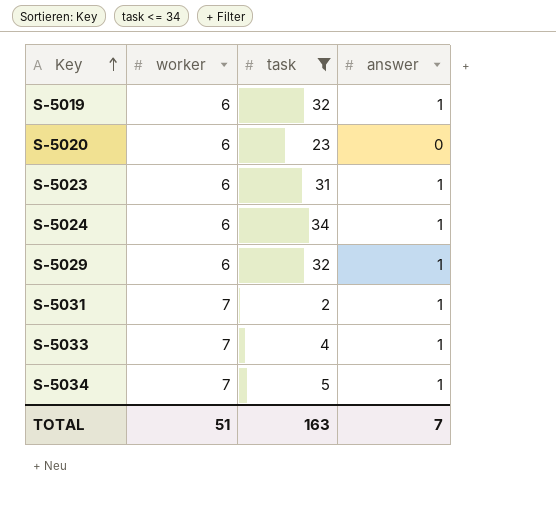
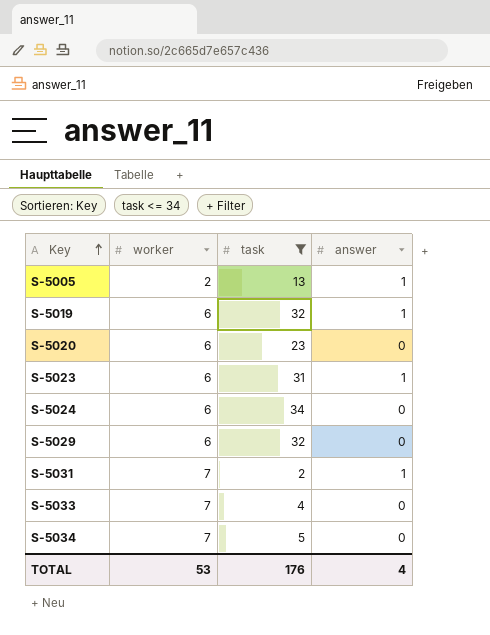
row S-5005: none -> 2 | 13 | 1
S-5024 | answer: 1 -> 0
S-5029 | answer: 1 -> 0
S-5033 | answer: 1 -> 0
S-5034 | answer: 1 -> 0
TOTAL | worker: 51 -> 53
TOTAL | task: 163 -> 176
TOTAL | answer: 7 -> 4

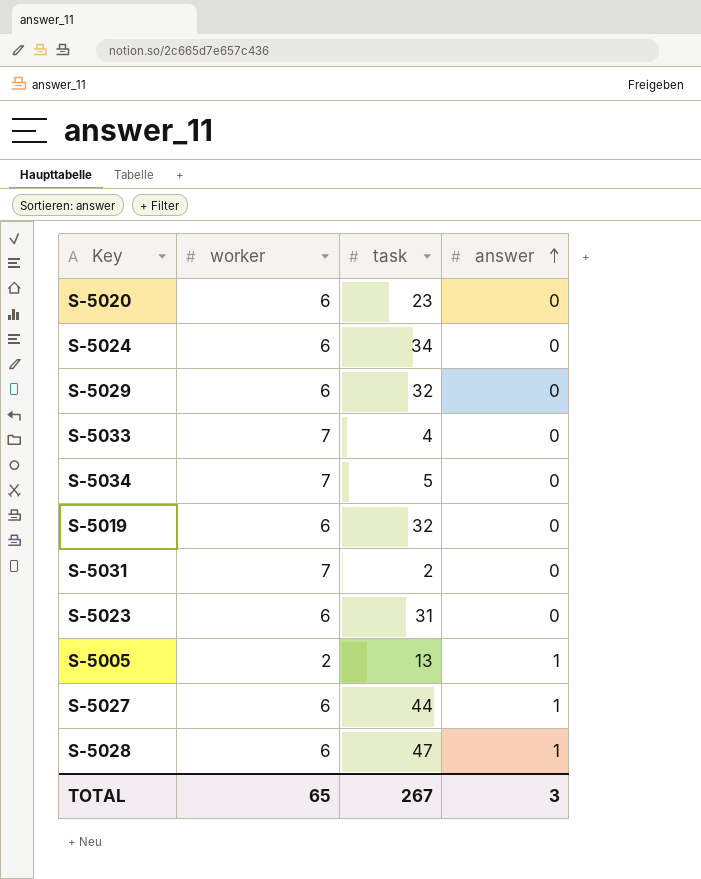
filter: task <= 34 -> none
row order: Key ascending -> answer ascending
S-5019 | answer: 1 -> 0
S-5031 | answer: 1 -> 0
S-5023 | answer: 1 -> 0
TOTAL | worker: 53 -> 65
TOTAL | task: 176 -> 267
TOTAL | answer: 4 -> 3

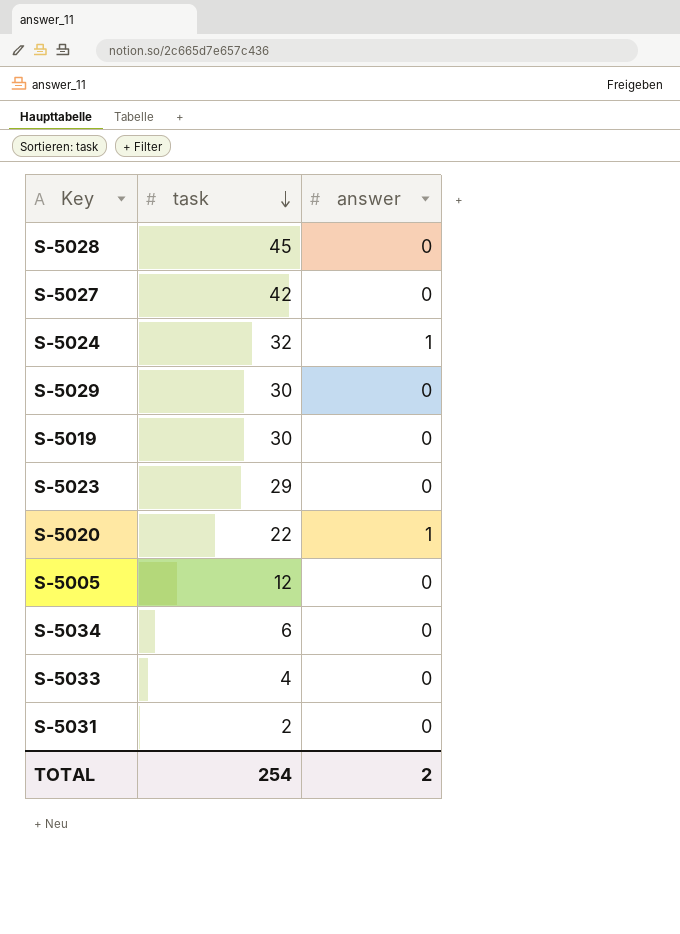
row order: answer ascending -> task descending
column worker | position: 2 -> none
S-5028 | task: 47 -> 45
S-5028 | answer: 1 -> 0
S-5027 | task: 44 -> 42
S-5027 | answer: 1 -> 0
S-5024 | task: 34 -> 32
S-5024 | answer: 0 -> 1
S-5029 | task: 32 -> 30
S-5019 | task: 32 -> 30
S-5023 | task: 31 -> 29
S-5020 | task: 23 -> 22
S-5020 | answer: 0 -> 1
S-5005 | task: 13 -> 12
S-5005 | answer: 1 -> 0
S-5034 | task: 5 -> 6
TOTAL | task: 267 -> 254
TOTAL | answer: 3 -> 2

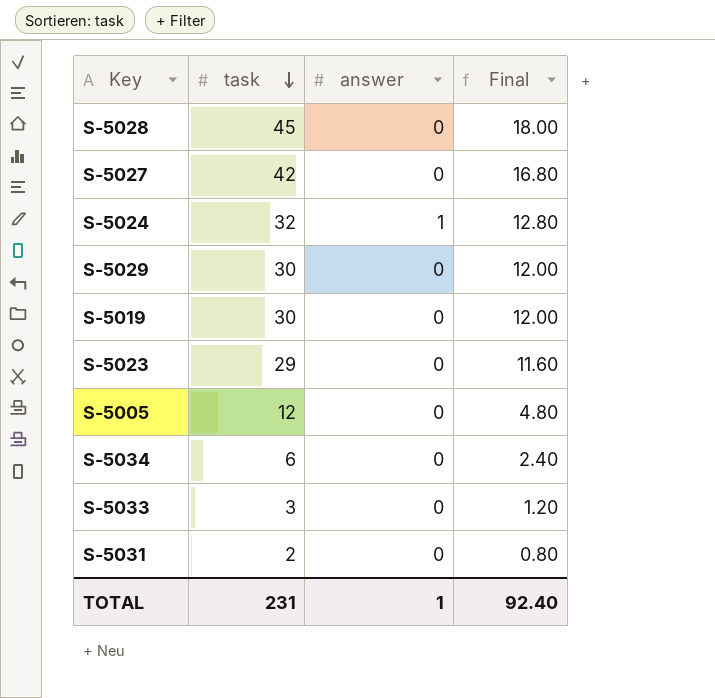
column Final | formula: none -> [task] * 0.4
row S-5020: 22 | 1 -> none
S-5033 | task: 4 -> 3
TOTAL | task: 254 -> 231
TOTAL | answer: 2 -> 1

